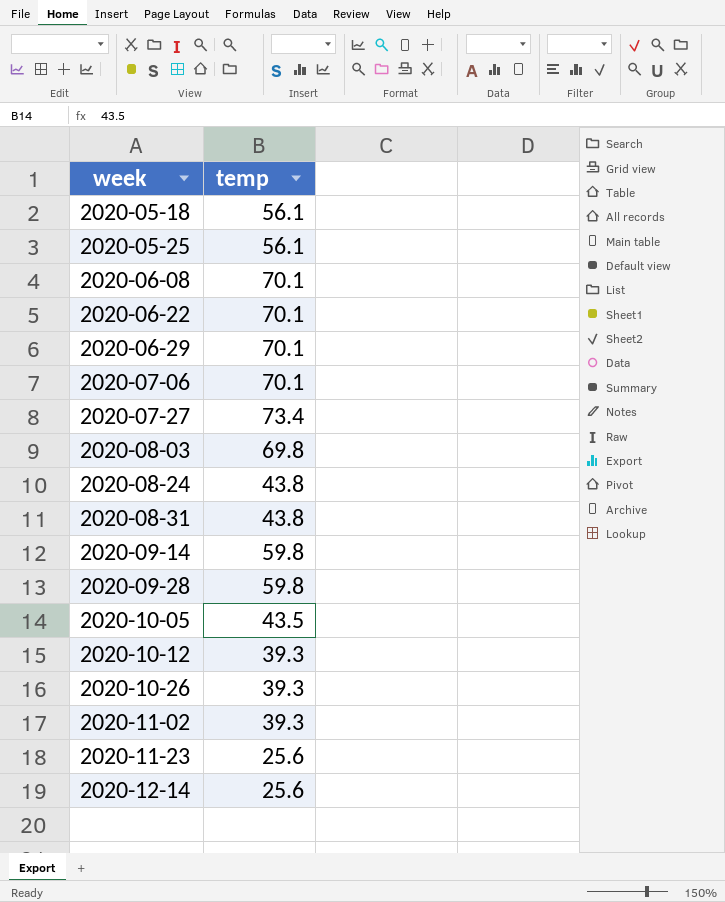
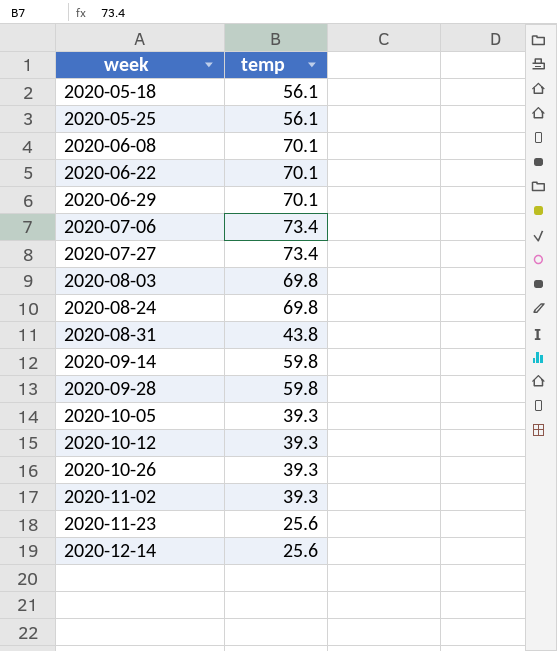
2020-07-06 | temp: 70.1 -> 73.4
2020-08-24 | temp: 43.8 -> 69.8
2020-10-05 | temp: 43.5 -> 39.3

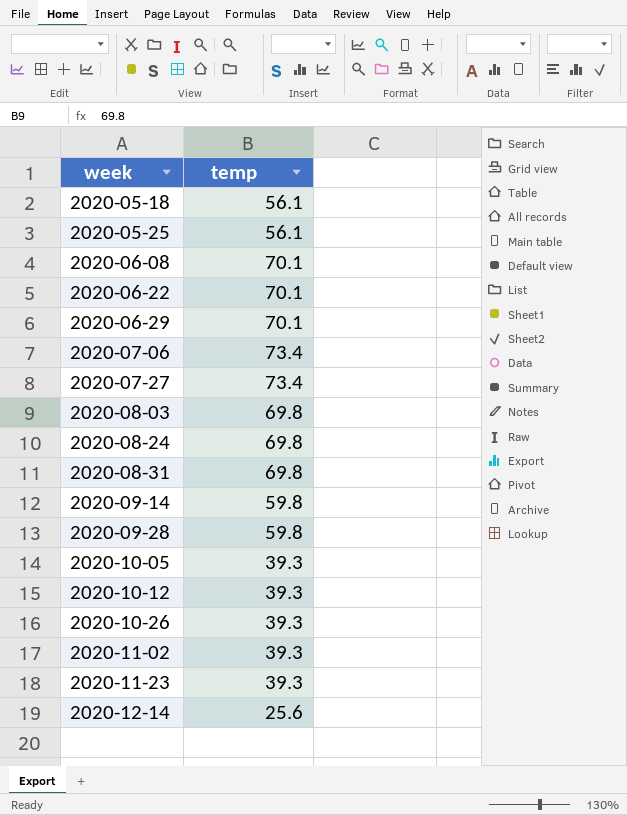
2020-08-31 | temp: 43.8 -> 69.8
2020-11-23 | temp: 25.6 -> 39.3

